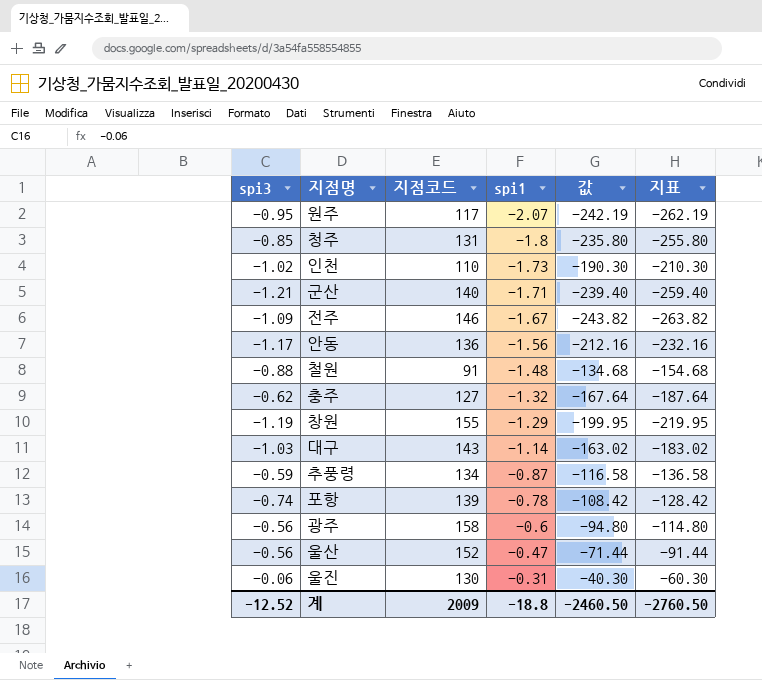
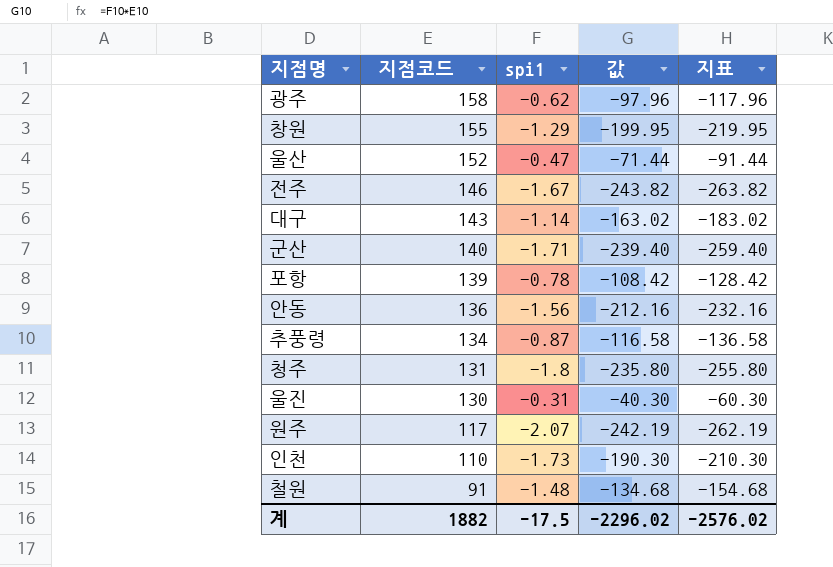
row order: spi1 ascending -> 지점코드 descending
column spi3 | position: 1 -> none
row 충주: -0.62 | 127 | -1.32 | -167.64 | -187.64 -> none
광주 | spi1: -0.6 -> -0.62
광주 | 값: -94.80 -> -97.96
광주 | 지표: -114.80 -> -117.96
계 | 지점코드: 2009 -> 1882
계 | spi1: -18.8 -> -17.5
계 | 값: -2460.50 -> -2296.02
계 | 지표: -2760.50 -> -2576.02

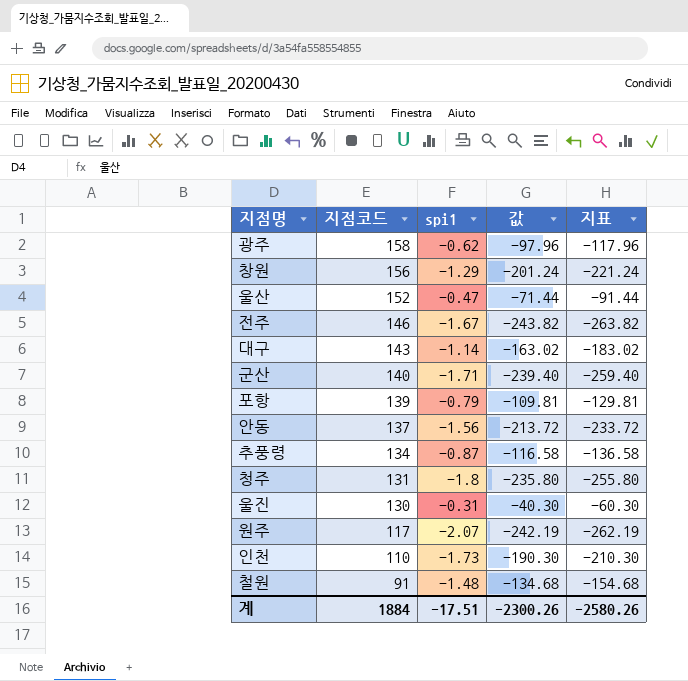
창원 | 지점코드: 155 -> 156
창원 | 값: -199.95 -> -201.24
창원 | 지표: -219.95 -> -221.24
포항 | spi1: -0.78 -> -0.79
포항 | 값: -108.42 -> -109.81
포항 | 지표: -128.42 -> -129.81
안동 | 지점코드: 136 -> 137
안동 | 값: -212.16 -> -213.72
안동 | 지표: -232.16 -> -233.72
계 | 지점코드: 1882 -> 1884
계 | spi1: -17.5 -> -17.51
계 | 값: -2296.02 -> -2300.26
계 | 지표: -2576.02 -> -2580.26

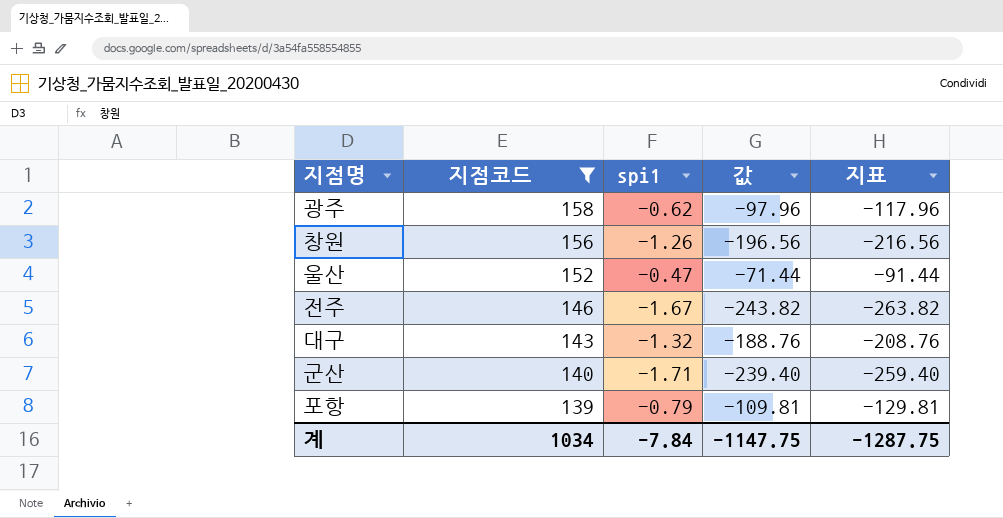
filter: none -> 지점코드 >= 139
창원 | spi1: -1.29 -> -1.26
창원 | 값: -201.24 -> -196.56
창원 | 지표: -221.24 -> -216.56
대구 | spi1: -1.14 -> -1.32
대구 | 값: -163.02 -> -188.76
대구 | 지표: -183.02 -> -208.76
계 | 지점코드: 1884 -> 1034
계 | spi1: -17.51 -> -7.84
계 | 값: -2300.26 -> -1147.75
계 | 지표: -2580.26 -> -1287.75

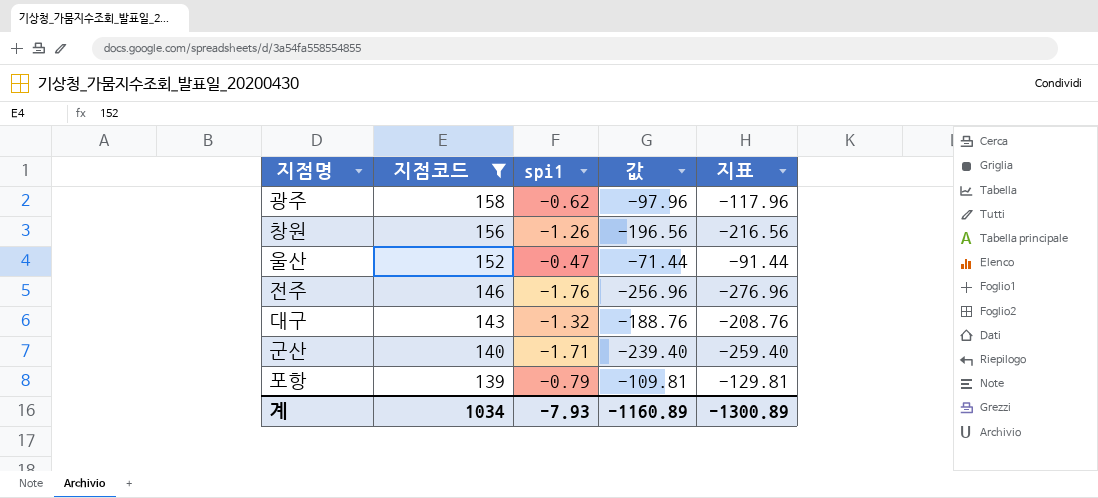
전주 | spi1: -1.67 -> -1.76
전주 | 값: -243.82 -> -256.96
전주 | 지표: -263.82 -> -276.96
계 | spi1: -7.84 -> -7.93
계 | 값: -1147.75 -> -1160.89
계 | 지표: -1287.75 -> -1300.89

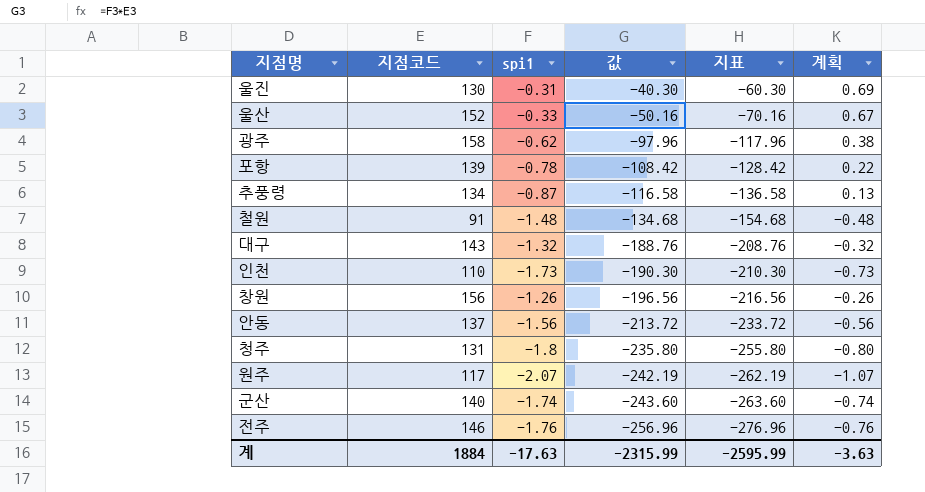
filter: 지점코드 >= 139 -> none
row order: 지점코드 descending -> 값 descending
column 계획 | formula: none -> [spi1] + 1
울산 | spi1: -0.47 -> -0.33
울산 | 값: -71.44 -> -50.16
울산 | 지표: -91.44 -> -70.16
포항 | spi1: -0.79 -> -0.78
포항 | 값: -109.81 -> -108.42
포항 | 지표: -129.81 -> -128.42
군산 | spi1: -1.71 -> -1.74
군산 | 값: -239.40 -> -243.60
군산 | 지표: -259.40 -> -263.60
계 | 지점코드: 1034 -> 1884
계 | spi1: -7.93 -> -17.63
계 | 값: -1160.89 -> -2315.99
계 | 지표: -1300.89 -> -2595.99

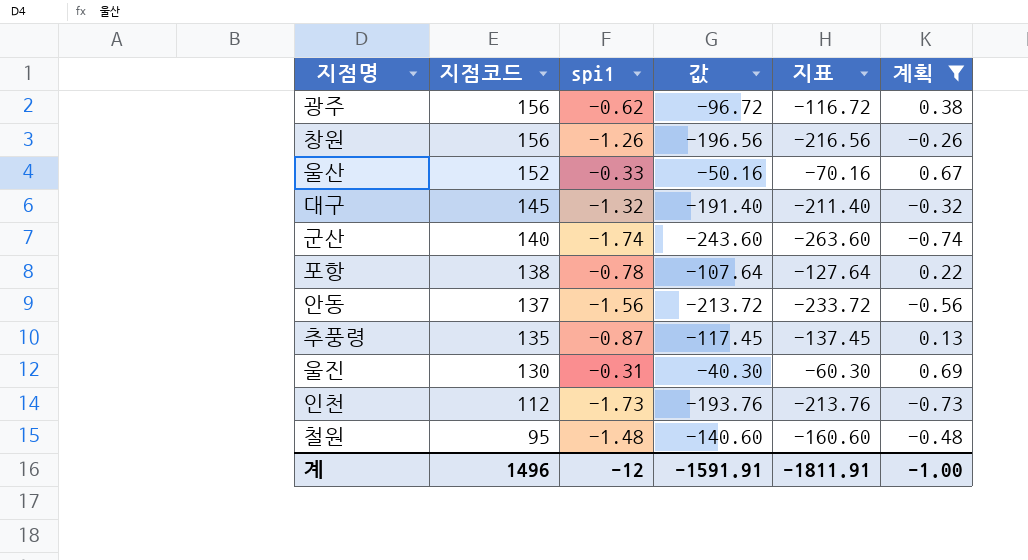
filter: none -> 계획 >= -0.74
row order: 값 descending -> 지점코드 descending
광주 | 지점코드: 158 -> 156
광주 | 값: -97.96 -> -96.72
광주 | 지표: -117.96 -> -116.72
대구 | 지점코드: 143 -> 145
대구 | 값: -188.76 -> -191.40
대구 | 지표: -208.76 -> -211.40
포항 | 지점코드: 139 -> 138
포항 | 값: -108.42 -> -107.64
포항 | 지표: -128.42 -> -127.64
추풍령 | 지점코드: 134 -> 135
추풍령 | 값: -116.58 -> -117.45
추풍령 | 지표: -136.58 -> -137.45
인천 | 지점코드: 110 -> 112
인천 | 값: -190.30 -> -193.76
인천 | 지표: -210.30 -> -213.76
철원 | 지점코드: 91 -> 95
철원 | 값: -134.68 -> -140.60
철원 | 지표: -154.68 -> -160.60
계 | 지점코드: 1884 -> 1496
계 | spi1: -17.63 -> -12
계 | 값: -2315.99 -> -1591.91
계 | 지표: -2595.99 -> -1811.91
계 | 계획: -3.63 -> -1.00

